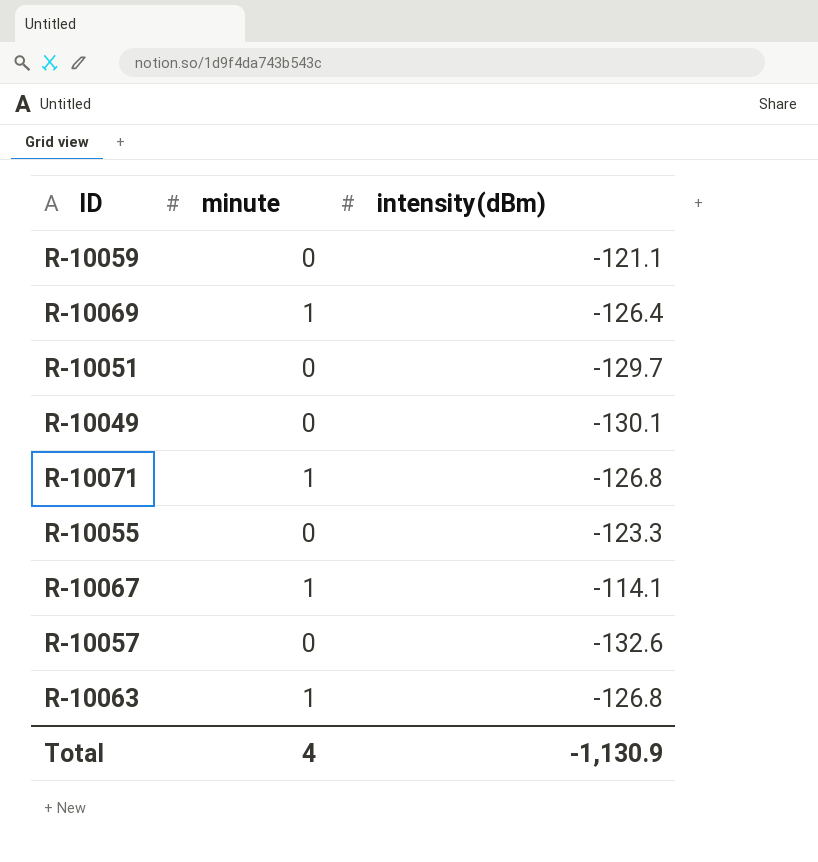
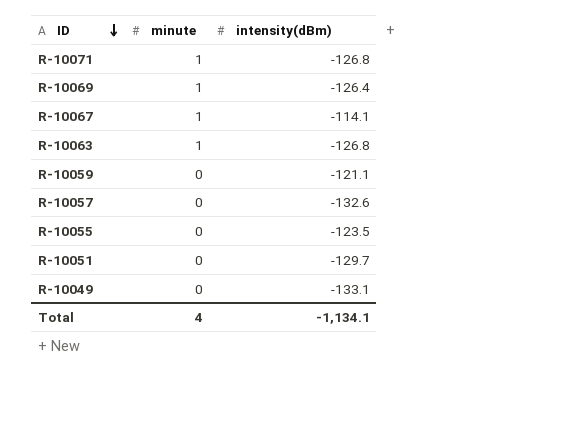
row order: none -> ID descending
R-10055 | intensity(dBm): -123.3 -> -123.5
R-10049 | intensity(dBm): -130.1 -> -133.1
Total | intensity(dBm): -1,130.9 -> -1,134.1

